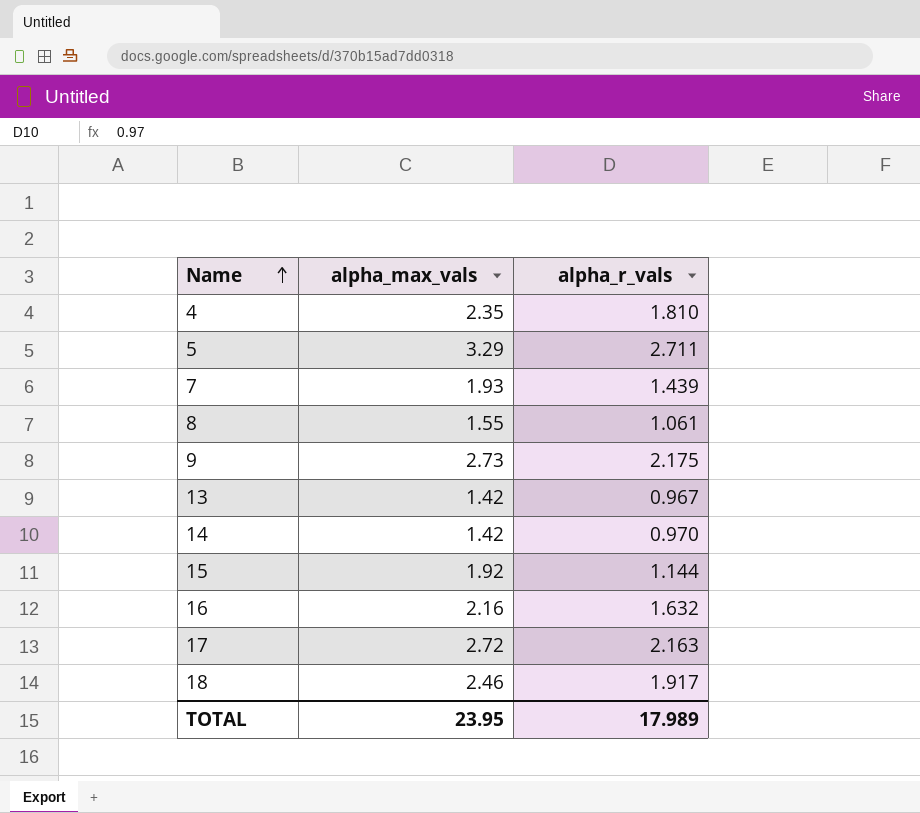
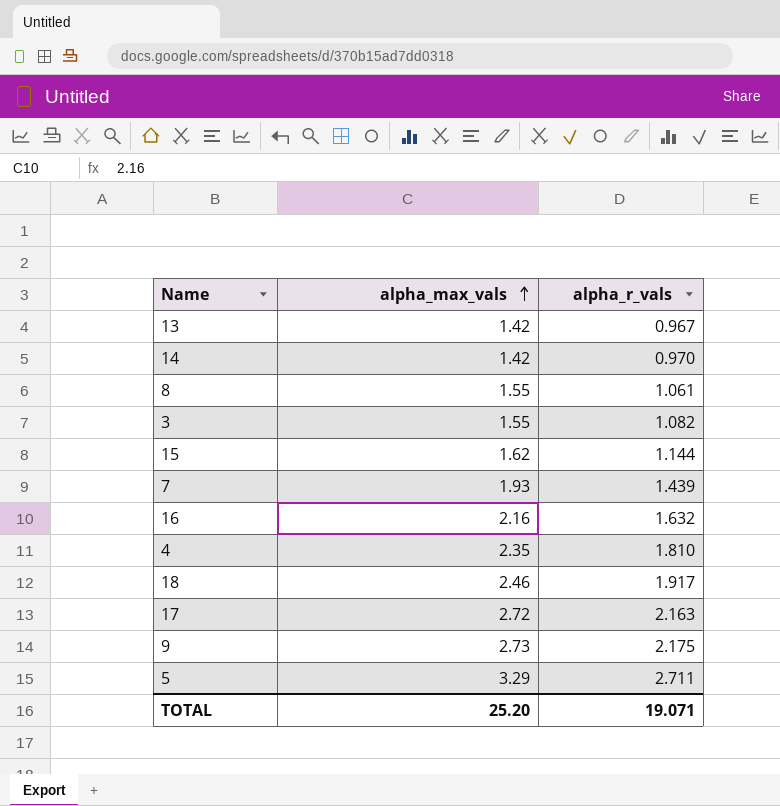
row order: Name ascending -> alpha_max_vals ascending
row 3: none -> 1.55 | 1.082
15 | alpha_max_vals: 1.92 -> 1.62
TOTAL | alpha_max_vals: 23.95 -> 25.20
TOTAL | alpha_r_vals: 17.989 -> 19.071

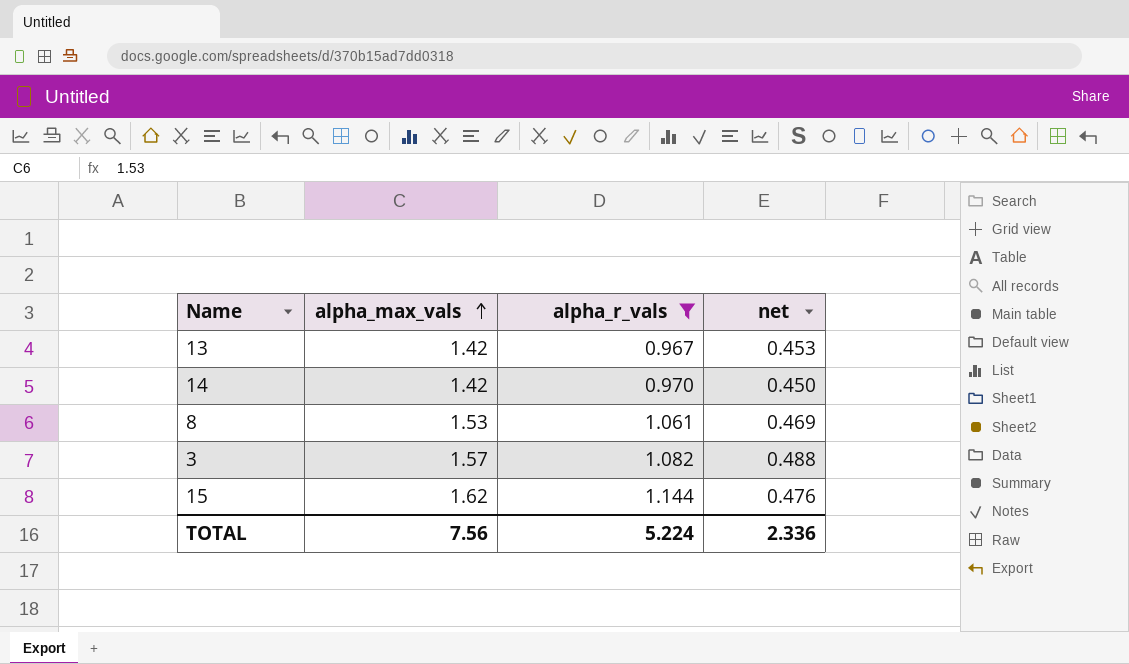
filter: none -> alpha_r_vals <= 1.144
column net | formula: none -> [alpha_max_vals] - [alpha_r_vals]
8 | alpha_max_vals: 1.55 -> 1.53
3 | alpha_max_vals: 1.55 -> 1.57
TOTAL | alpha_max_vals: 25.20 -> 7.56
TOTAL | alpha_r_vals: 19.071 -> 5.224

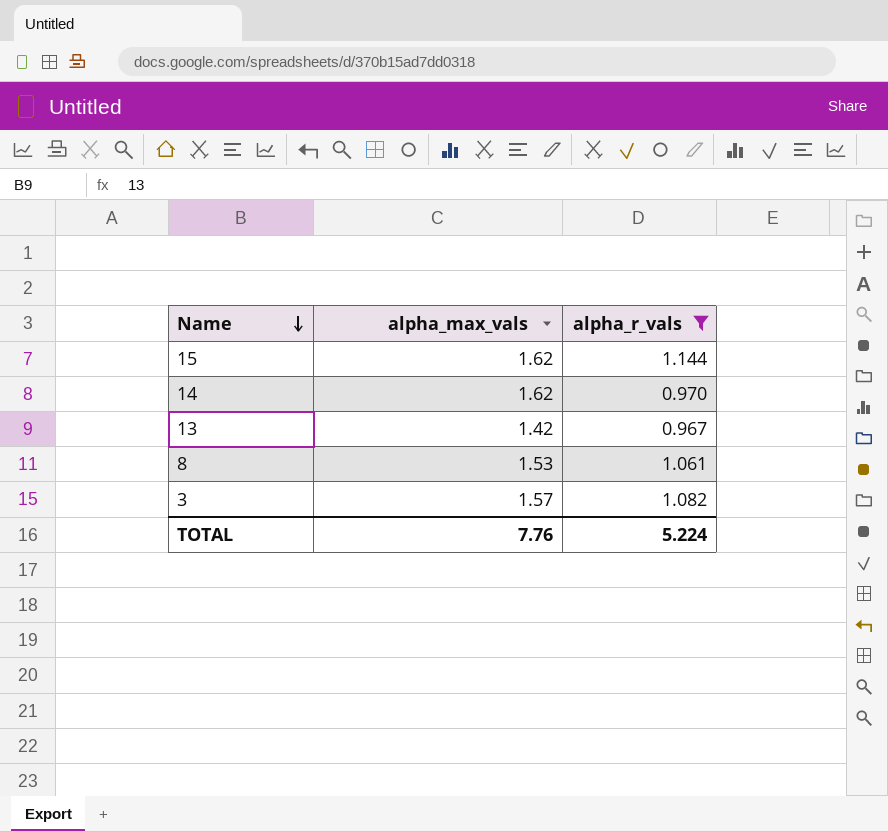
row order: alpha_max_vals ascending -> Name descending
column net | formula: [alpha_max_vals] - [alpha_r_vals] -> none
14 | alpha_max_vals: 1.42 -> 1.62
TOTAL | alpha_max_vals: 7.56 -> 7.76

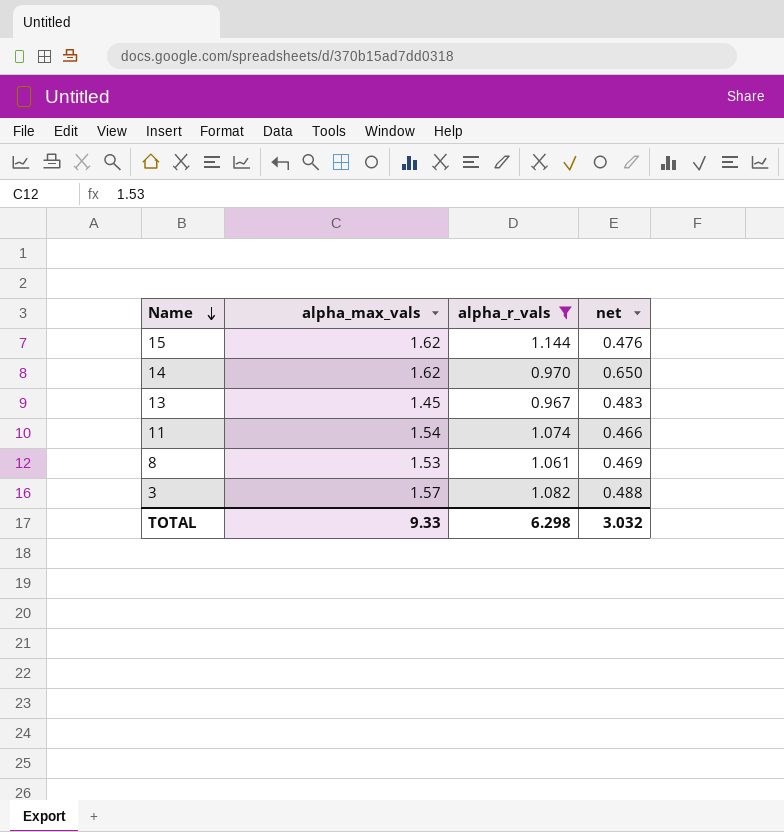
column net | formula: none -> [alpha_max_vals] - [alpha_r_vals]
13 | alpha_max_vals: 1.42 -> 1.45
row 11: none -> 1.54 | 1.074 | 0.466
TOTAL | alpha_max_vals: 7.76 -> 9.33
TOTAL | alpha_r_vals: 5.224 -> 6.298

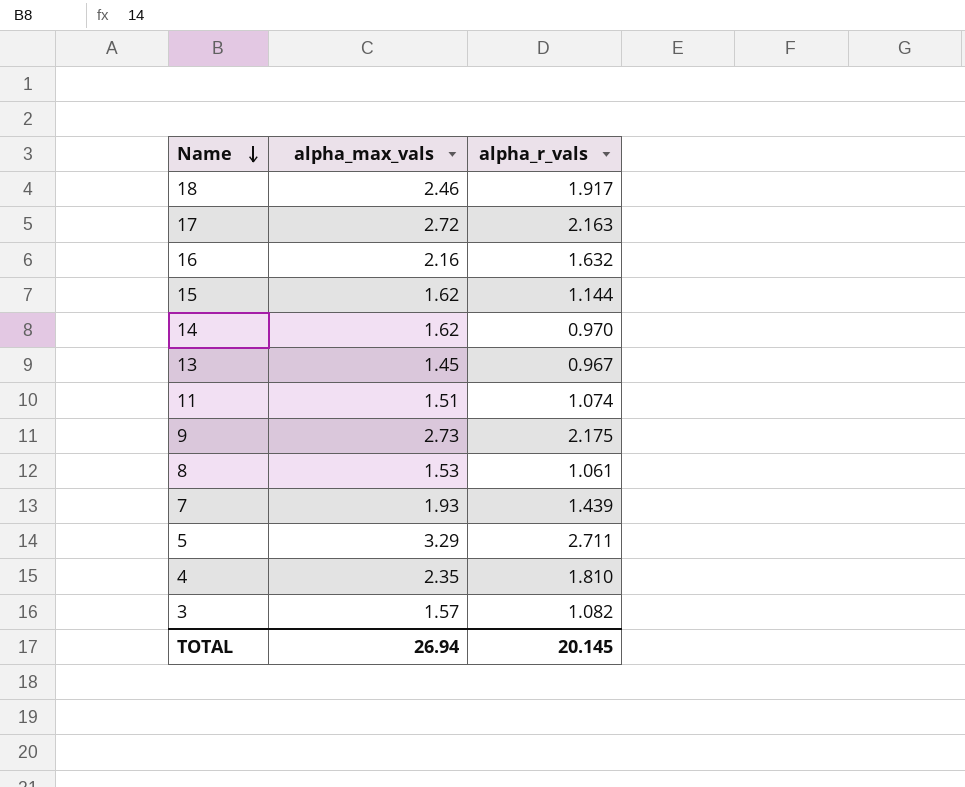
filter: alpha_r_vals <= 1.144 -> none
column net | formula: [alpha_max_vals] - [alpha_r_vals] -> none
11 | alpha_max_vals: 1.54 -> 1.51
TOTAL | alpha_max_vals: 9.33 -> 26.94
TOTAL | alpha_r_vals: 6.298 -> 20.145

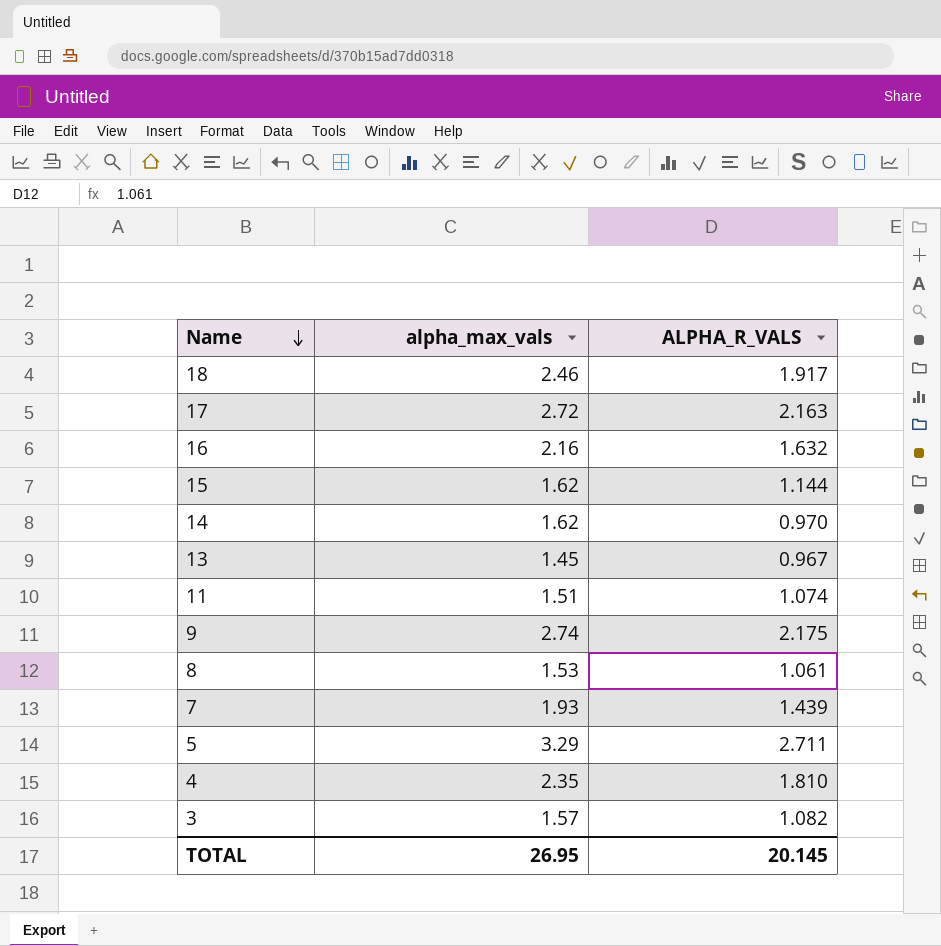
column name: alpha_r_vals -> ALPHA_R_VALS
9 | alpha_max_vals: 2.73 -> 2.74
TOTAL | alpha_max_vals: 26.94 -> 26.95

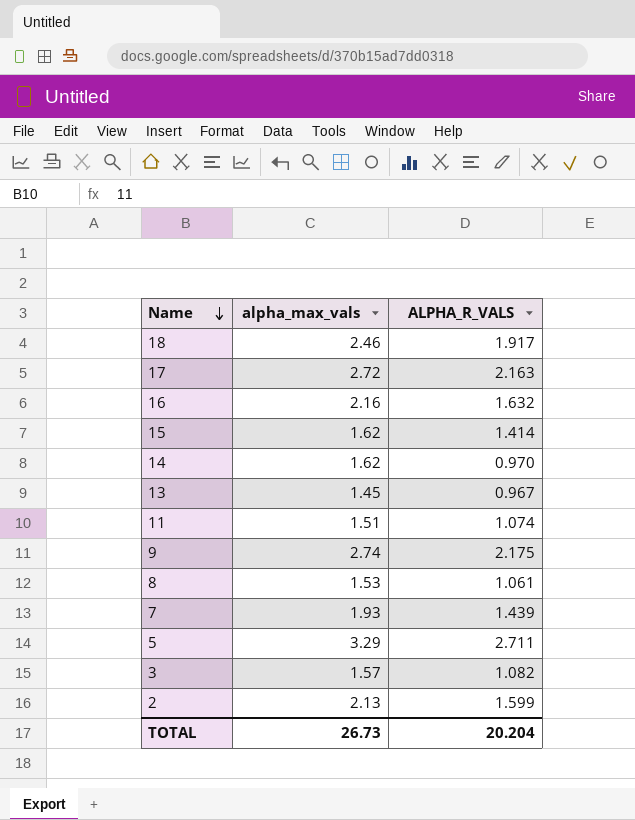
row 4: 2.35 | 1.810 -> none
15 | ALPHA_R_VALS: 1.144 -> 1.414
row 2: none -> 2.13 | 1.599
TOTAL | alpha_max_vals: 26.95 -> 26.73
TOTAL | ALPHA_R_VALS: 20.145 -> 20.204

